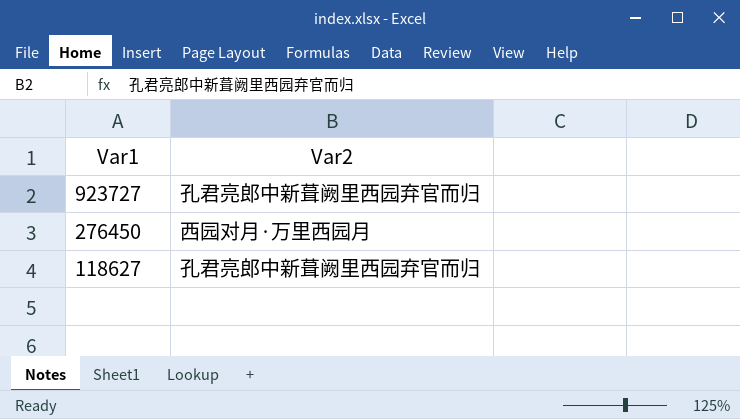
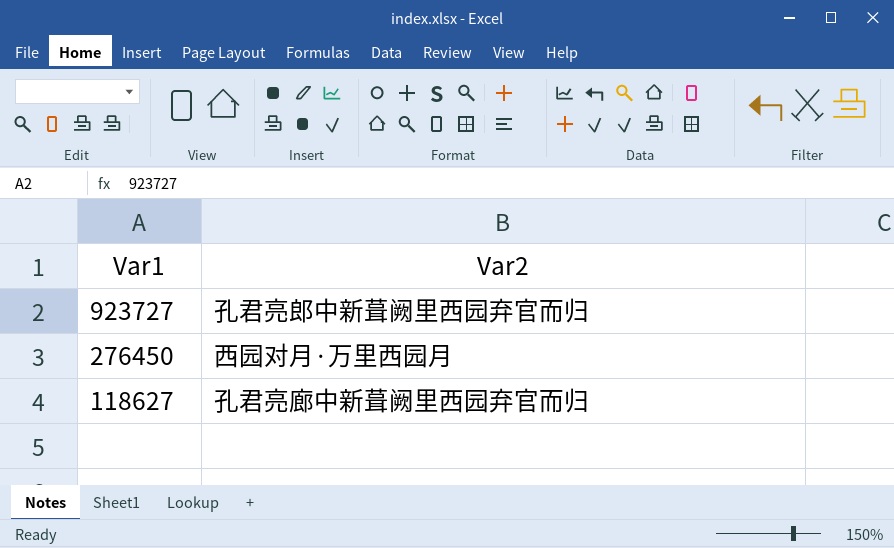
118627 | Var2: 孔君亮郎中新葺阙里西园弃官而归 -> 孔君亮廊中新葺阙里西园弃官而归

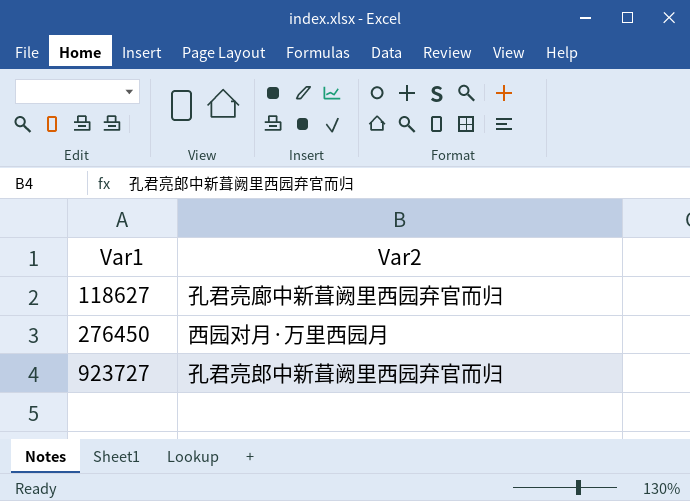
row order: Var1 descending -> Var1 ascending

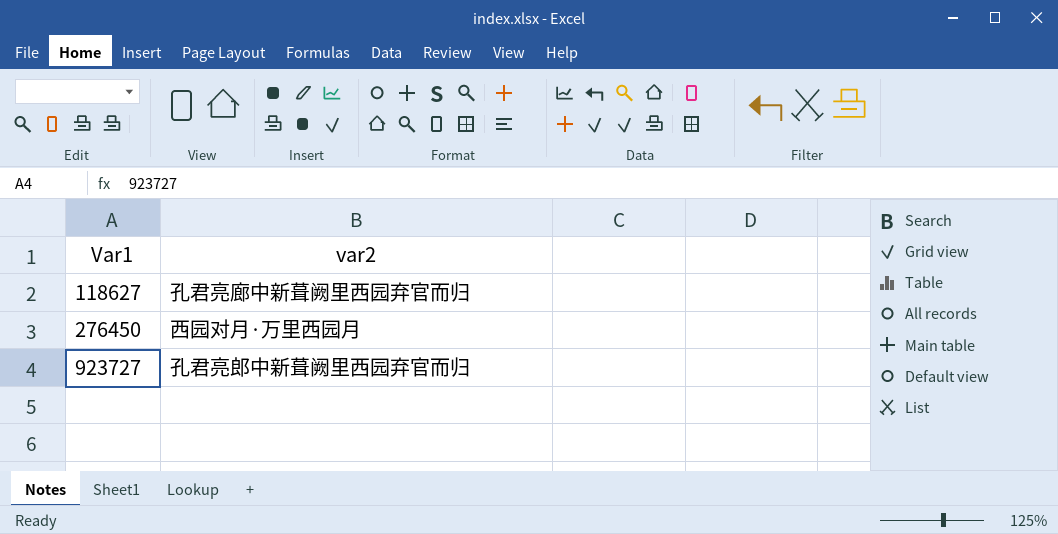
column name: Var2 -> var2

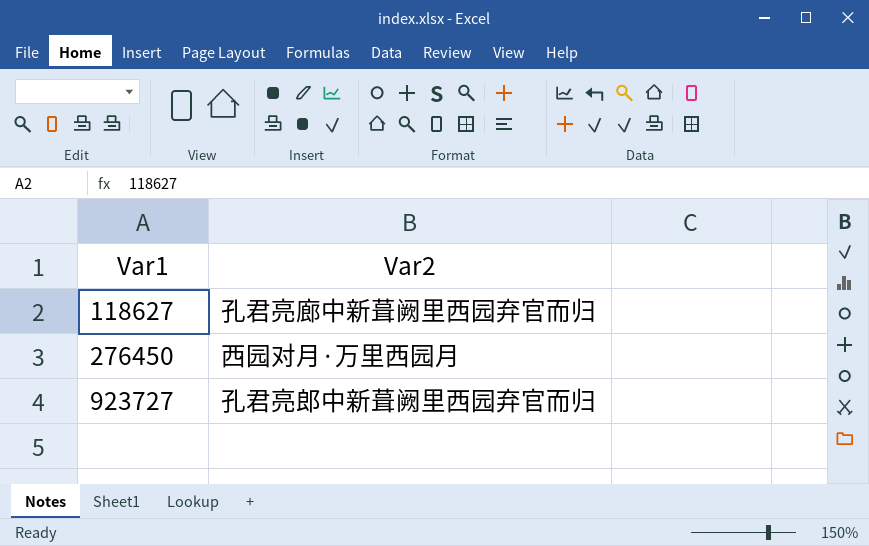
column name: var2 -> Var2

